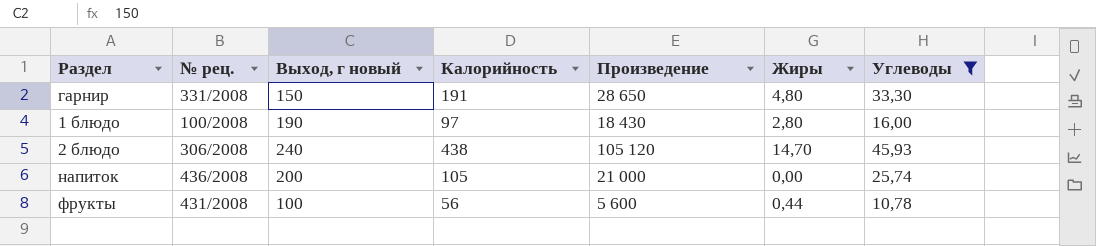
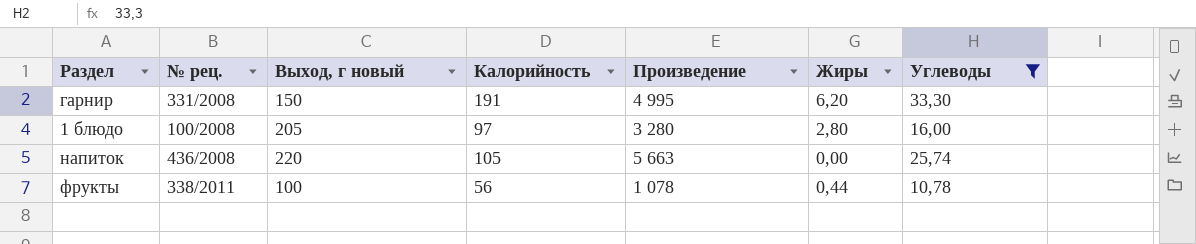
column Произведение | formula: [Выход, г новый] * [Калорийность] -> [Выход, г новый] * [Углеводы]
row 2 блюдо: 306/2008 | 240 | 438 | 105 120 | 14,70 | 45,93 -> none
гарнир | Жиры: 4,80 -> 6,20
1 блюдо | Выход, г новый: 190 -> 205
напиток | Выход, г новый: 200 -> 220
фрукты | № рец.: 431/2008 -> 338/2011

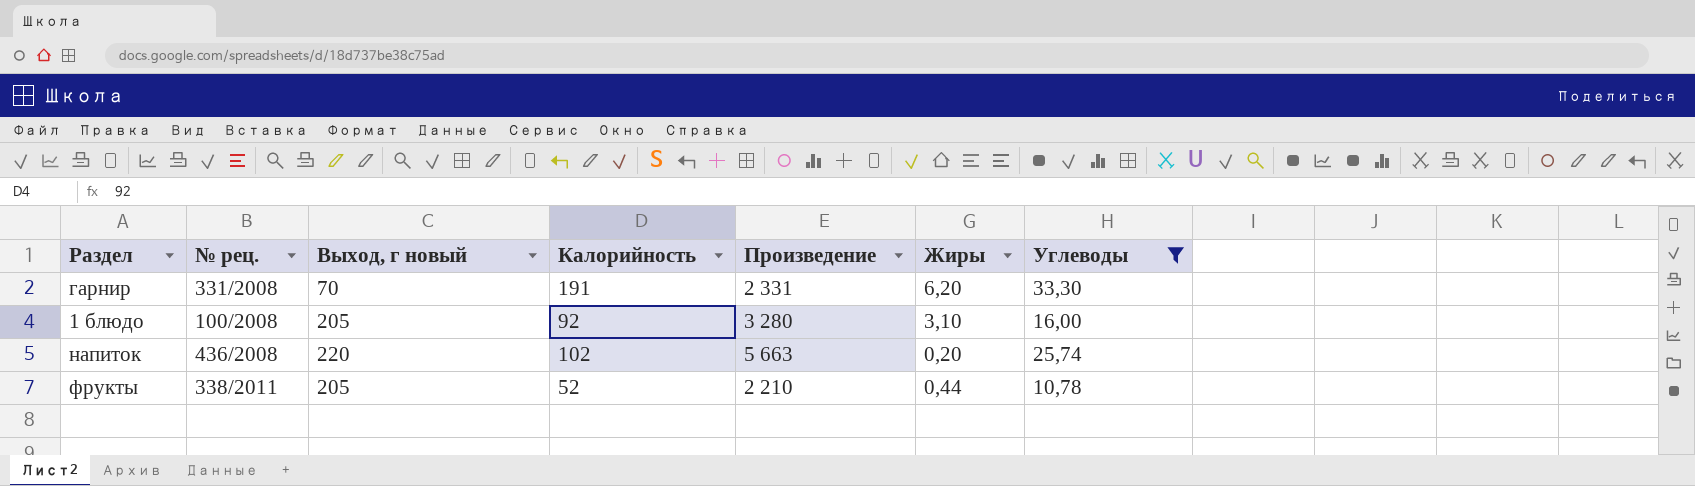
гарнир | Выход, г новый: 150 -> 70
гарнир | Произведение: 4 995 -> 2 331
1 блюдо | Калорийность: 97 -> 92
1 блюдо | Жиры: 2,80 -> 3,10
напиток | Калорийность: 105 -> 102
напиток | Жиры: 0,00 -> 0,20
фрукты | Выход, г новый: 100 -> 205
фрукты | Калорийность: 56 -> 52
фрукты | Произведение: 1 078 -> 2 210

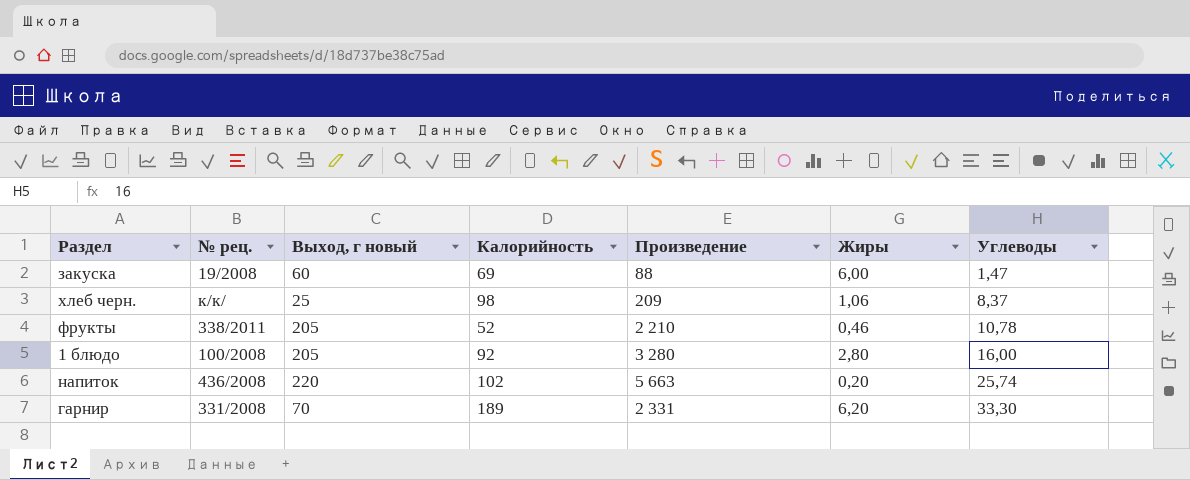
filter: Углеводы >= 10,78 -> none
row order: none -> Углеводы ascending
фрукты | Жиры: 0,44 -> 0,46
1 блюдо | Жиры: 3,10 -> 2,80
гарнир | Калорийность: 191 -> 189

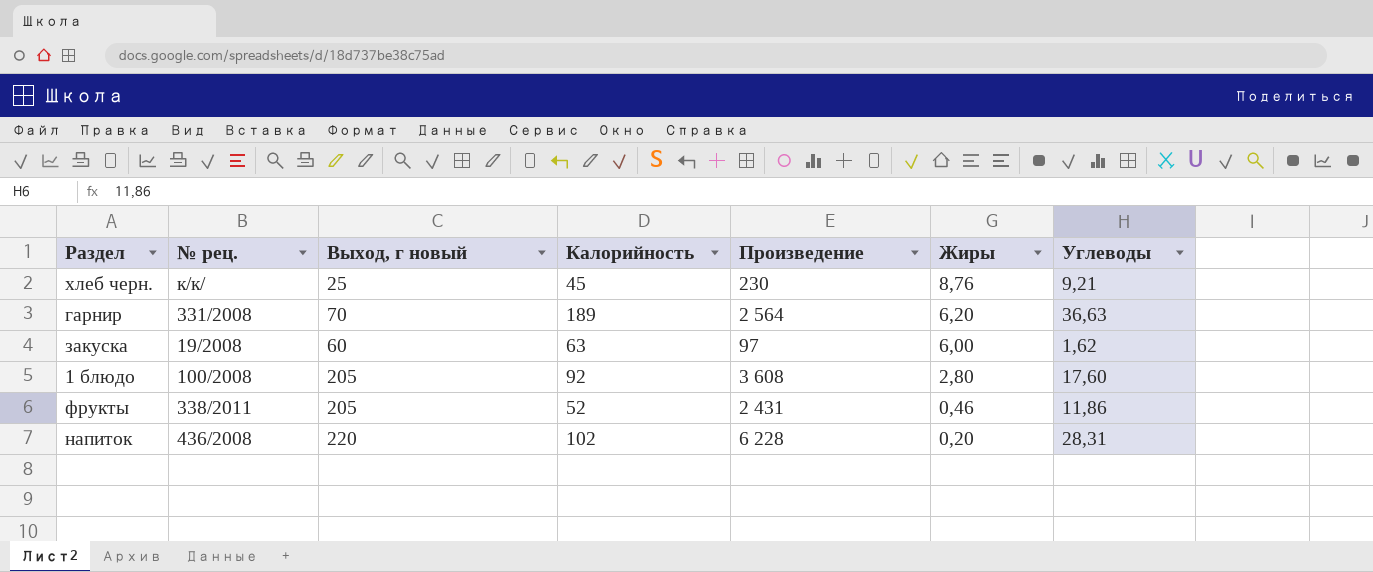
row order: Углеводы ascending -> Жиры descending
хлеб черн. | Калорийность: 98 -> 45
хлеб черн. | Произведение: 209 -> 230
хлеб черн. | Жиры: 1,06 -> 8,76
хлеб черн. | Углеводы: 8,37 -> 9,21
гарнир | Произведение: 2 331 -> 2 564
гарнир | Углеводы: 33,30 -> 36,63
закуска | Калорийность: 69 -> 63
закуска | Произведение: 88 -> 97
закуска | Углеводы: 1,47 -> 1,62
1 блюдо | Произведение: 3 280 -> 3 608
1 блюдо | Углеводы: 16,00 -> 17,60
фрукты | Произведение: 2 210 -> 2 431
фрукты | Углеводы: 10,78 -> 11,86
напиток | Произведение: 5 663 -> 6 228
напиток | Углеводы: 25,74 -> 28,31

